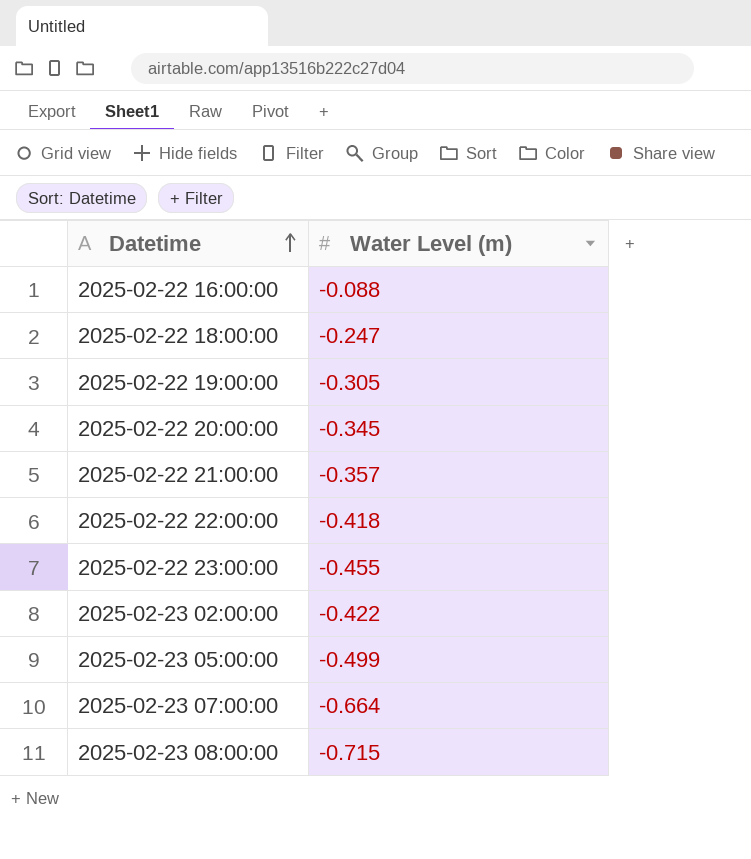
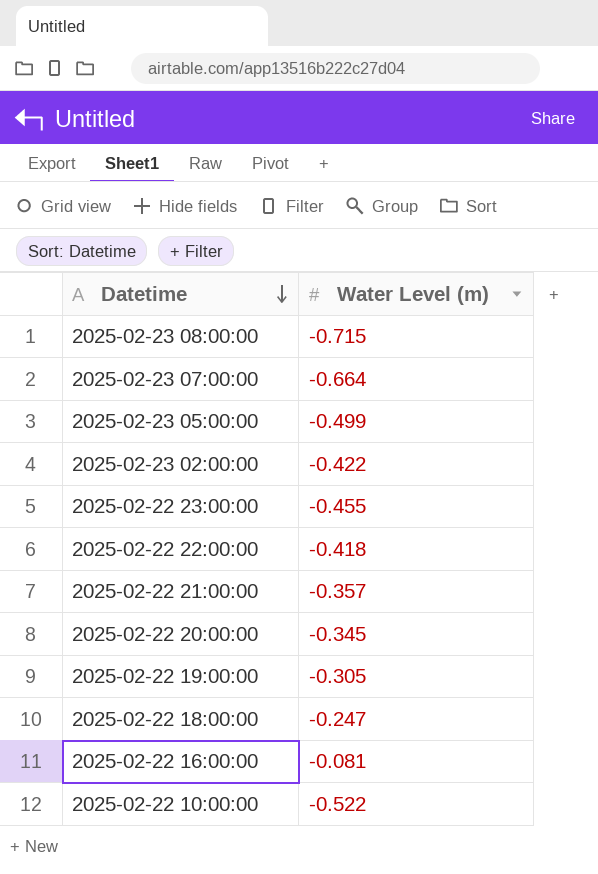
row order: Datetime ascending -> Datetime descending
2025-02-22 16:00:00 | Water Level (m): -0.088 -> -0.081
row 2025-02-22 10:00:00: none -> -0.522

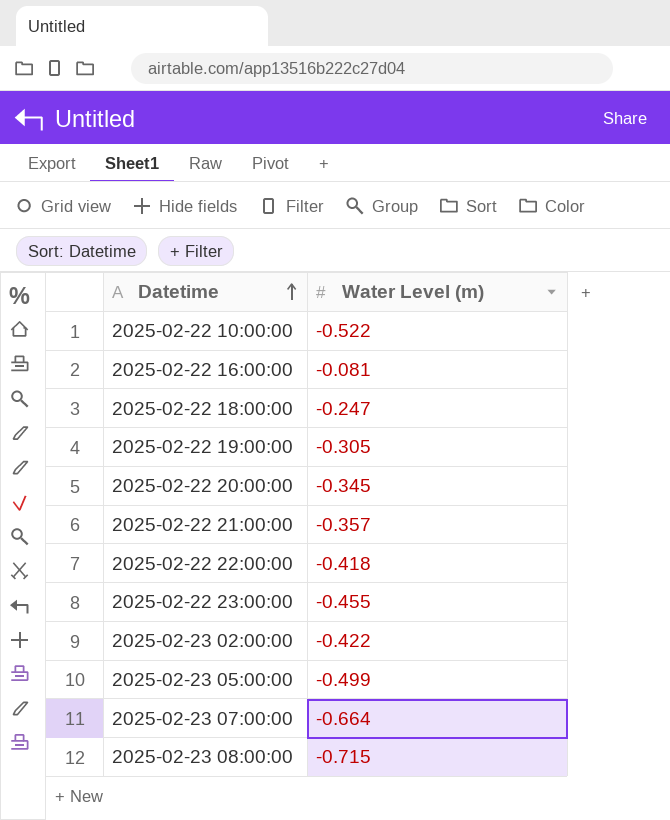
row order: Datetime descending -> Datetime ascending

